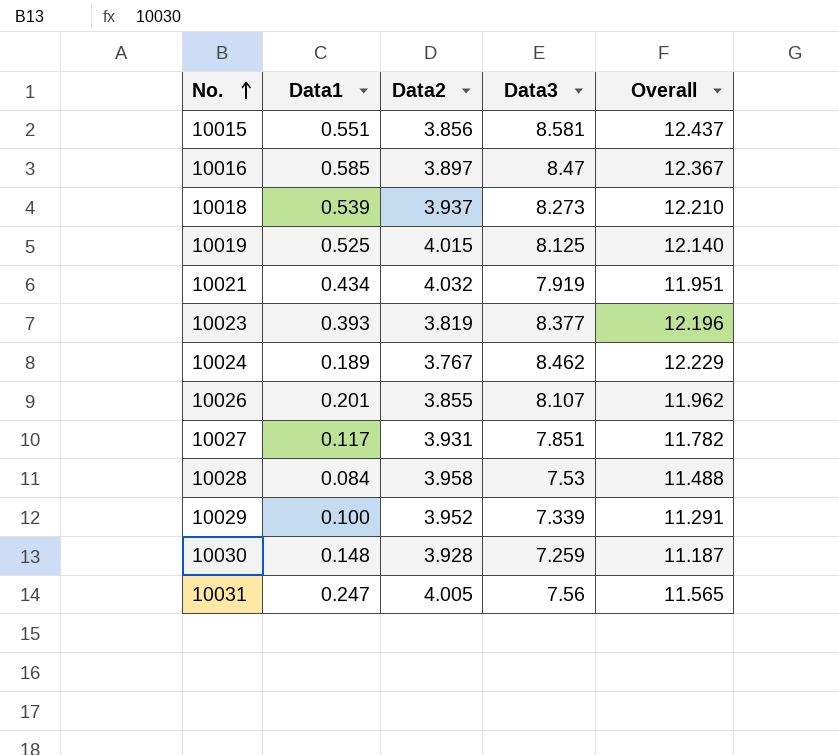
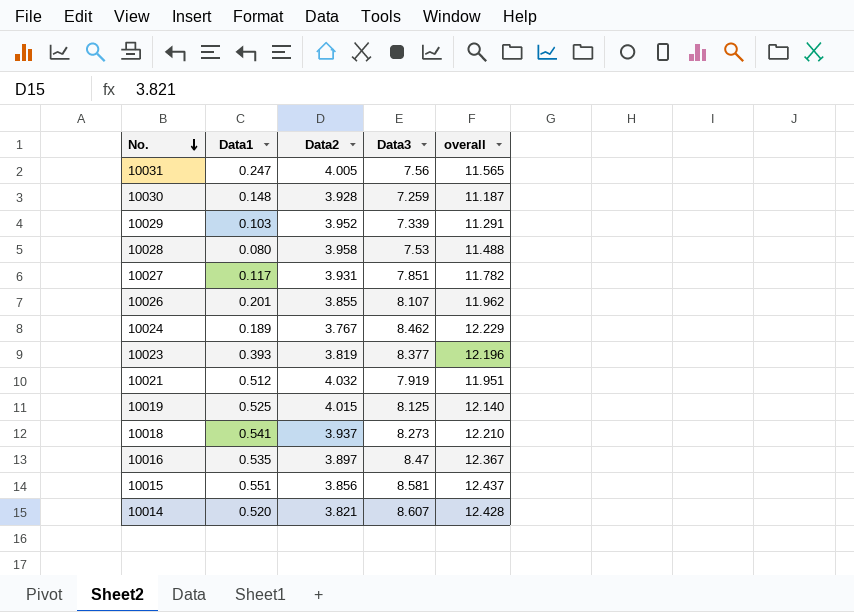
row order: No. ascending -> No. descending
column name: Overall -> overall
10029 | Data1: 0.100 -> 0.103
10028 | Data1: 0.084 -> 0.080
10021 | Data1: 0.434 -> 0.512
10018 | Data1: 0.539 -> 0.541
10016 | Data1: 0.585 -> 0.535
row 10014: none -> 0.520 | 3.821 | 8.607 | 12.428

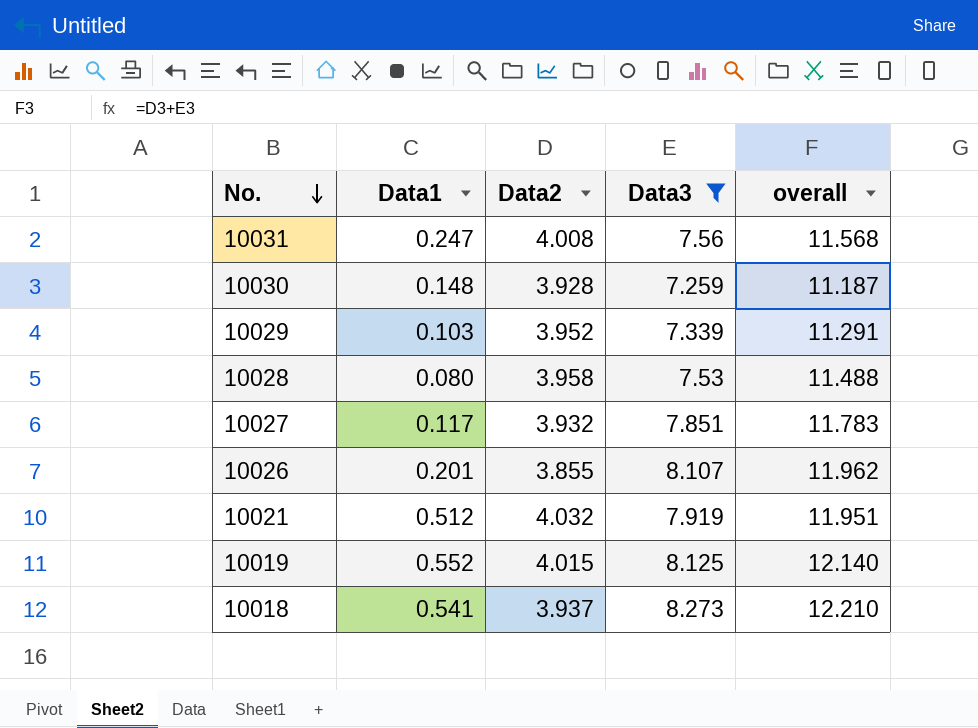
filter: none -> Data3 <= 8.273
10031 | Data2: 4.005 -> 4.008
10031 | overall: 11.565 -> 11.568
10027 | Data2: 3.931 -> 3.932
10027 | overall: 11.782 -> 11.783
10019 | Data1: 0.525 -> 0.552

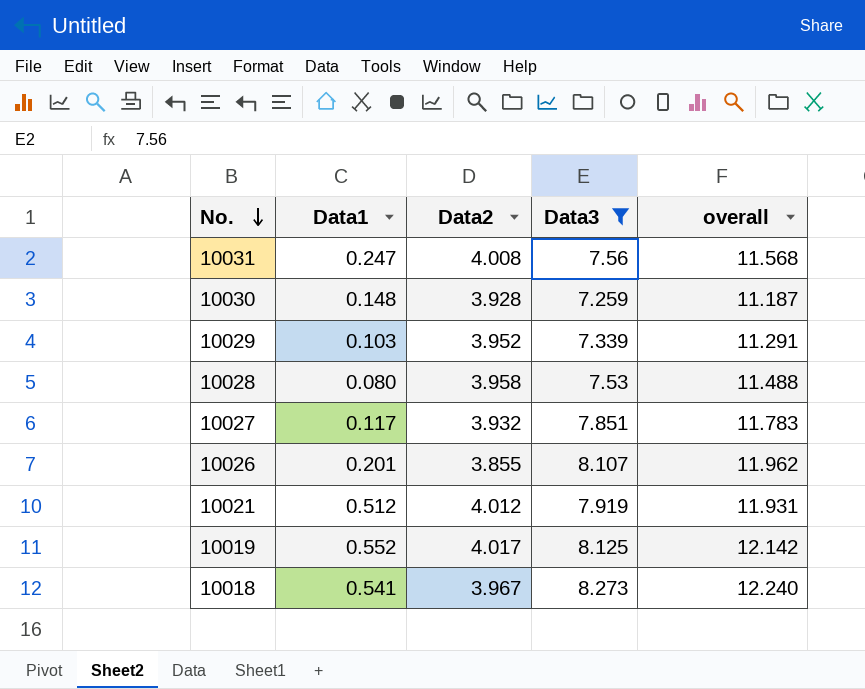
10021 | Data2: 4.032 -> 4.012
10021 | overall: 11.951 -> 11.931
10019 | Data2: 4.015 -> 4.017
10019 | overall: 12.140 -> 12.142
10018 | Data2: 3.937 -> 3.967
10018 | overall: 12.210 -> 12.240

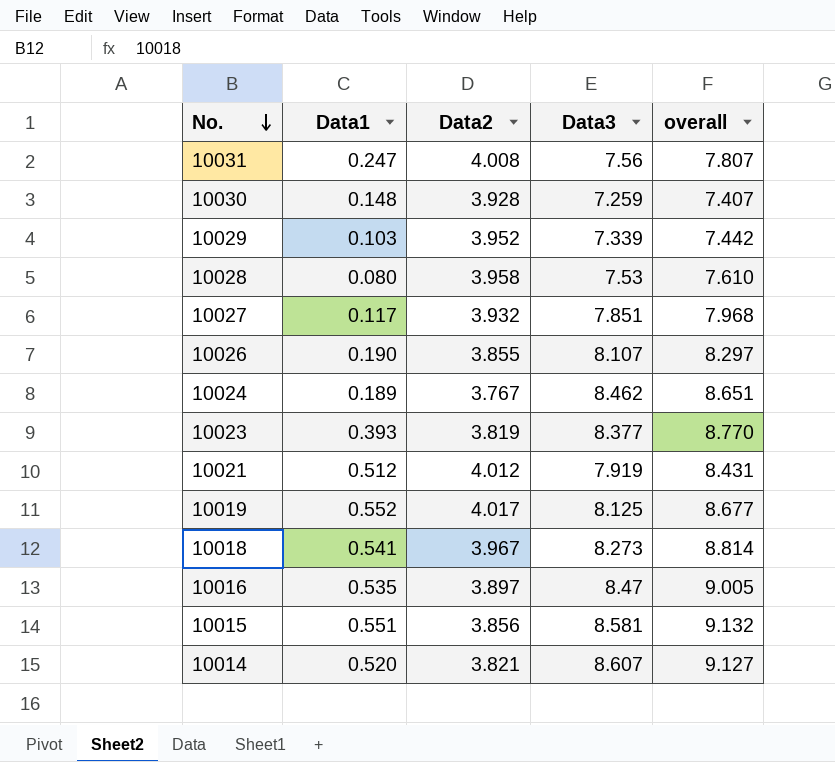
filter: Data3 <= 8.273 -> none
column overall | formula: [Data2] + [Data3] -> [Data1] + [Data3]
10026 | Data1: 0.201 -> 0.190

